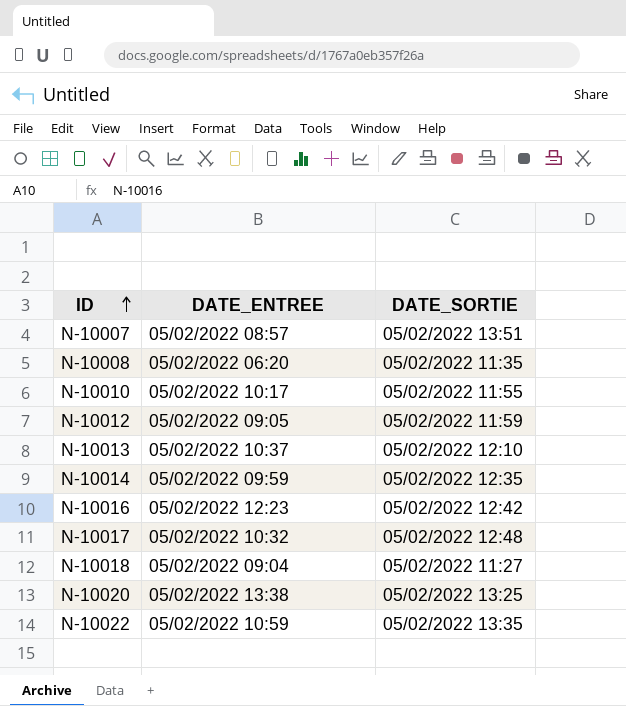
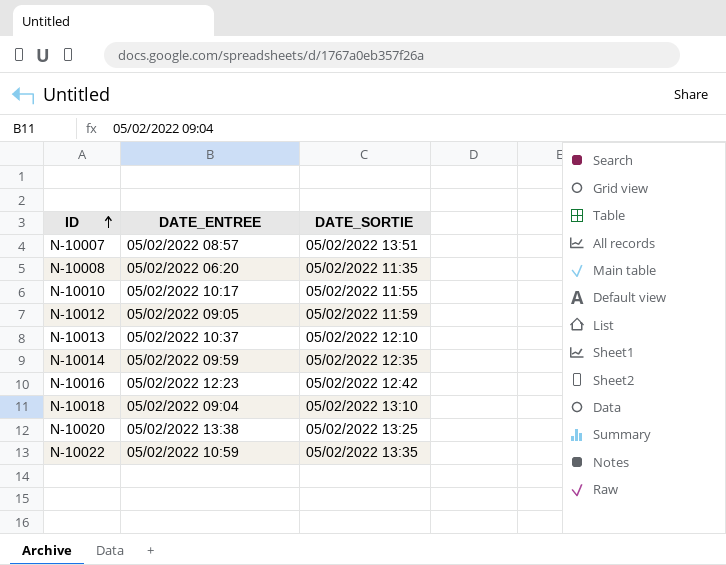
row N-10017: 05/02/2022 10:32 | 05/02/2022 12:48 -> none
N-10018 | DATE_SORTIE: 05/02/2022 11:27 -> 05/02/2022 13:10

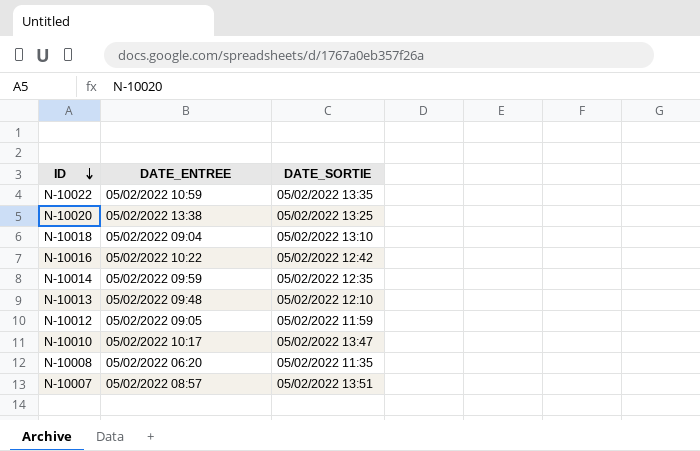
row order: ID ascending -> ID descending
N-10016 | DATE_ENTREE: 05/02/2022 12:23 -> 05/02/2022 10:22
N-10013 | DATE_ENTREE: 05/02/2022 10:37 -> 05/02/2022 09:48
N-10010 | DATE_SORTIE: 05/02/2022 11:55 -> 05/02/2022 13:47

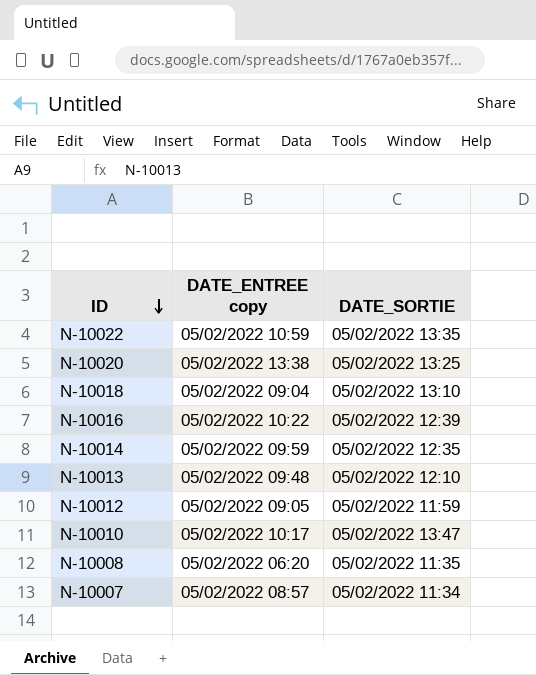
column name: DATE_ENTREE -> DATE_ENTREE copy
N-10016 | DATE_SORTIE: 05/02/2022 12:42 -> 05/02/2022 12:39
N-10007 | DATE_SORTIE: 05/02/2022 13:51 -> 05/02/2022 11:34

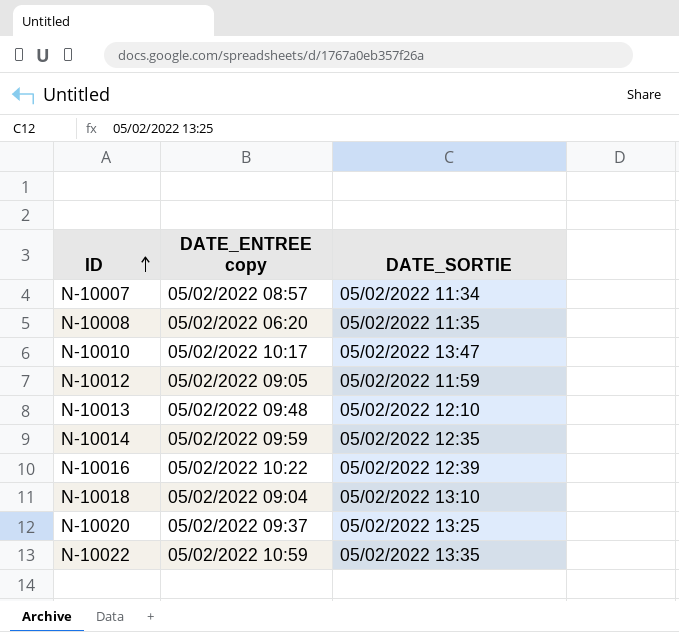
row order: ID descending -> ID ascending
N-10020 | DATE_ENTREE copy: 05/02/2022 13:38 -> 05/02/2022 09:37

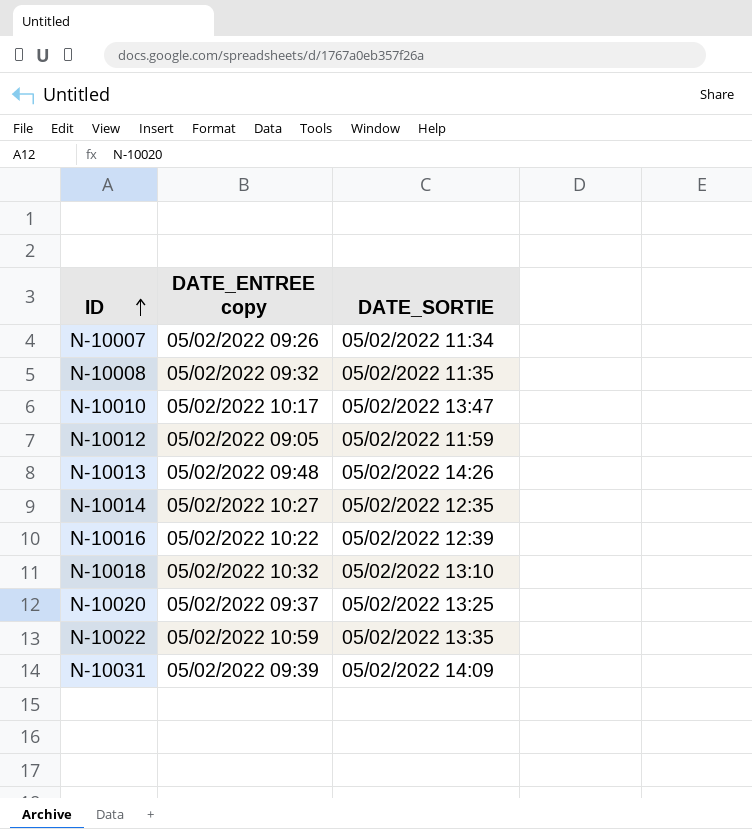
N-10007 | DATE_ENTREE copy: 05/02/2022 08:57 -> 05/02/2022 09:26
N-10008 | DATE_ENTREE copy: 05/02/2022 06:20 -> 05/02/2022 09:32
N-10013 | DATE_SORTIE: 05/02/2022 12:10 -> 05/02/2022 14:26
N-10014 | DATE_ENTREE copy: 05/02/2022 09:59 -> 05/02/2022 10:27
N-10018 | DATE_ENTREE copy: 05/02/2022 09:04 -> 05/02/2022 10:32
row N-10031: none -> 05/02/2022 09:39 | 05/02/2022 14:09

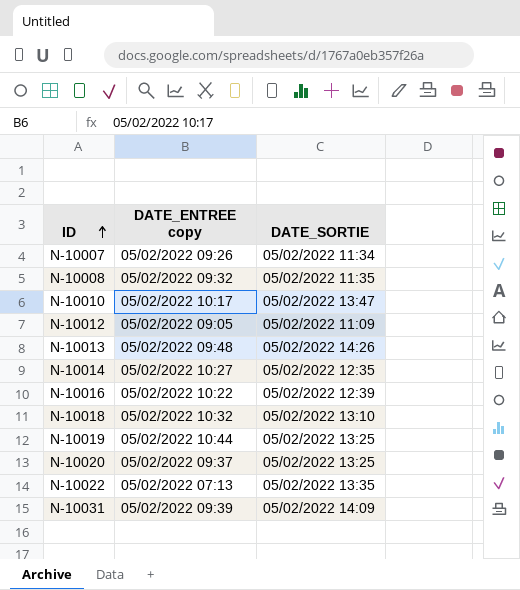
N-10012 | DATE_SORTIE: 05/02/2022 11:59 -> 05/02/2022 11:09
row N-10019: none -> 05/02/2022 10:44 | 05/02/2022 13:25
N-10022 | DATE_ENTREE copy: 05/02/2022 10:59 -> 05/02/2022 07:13

